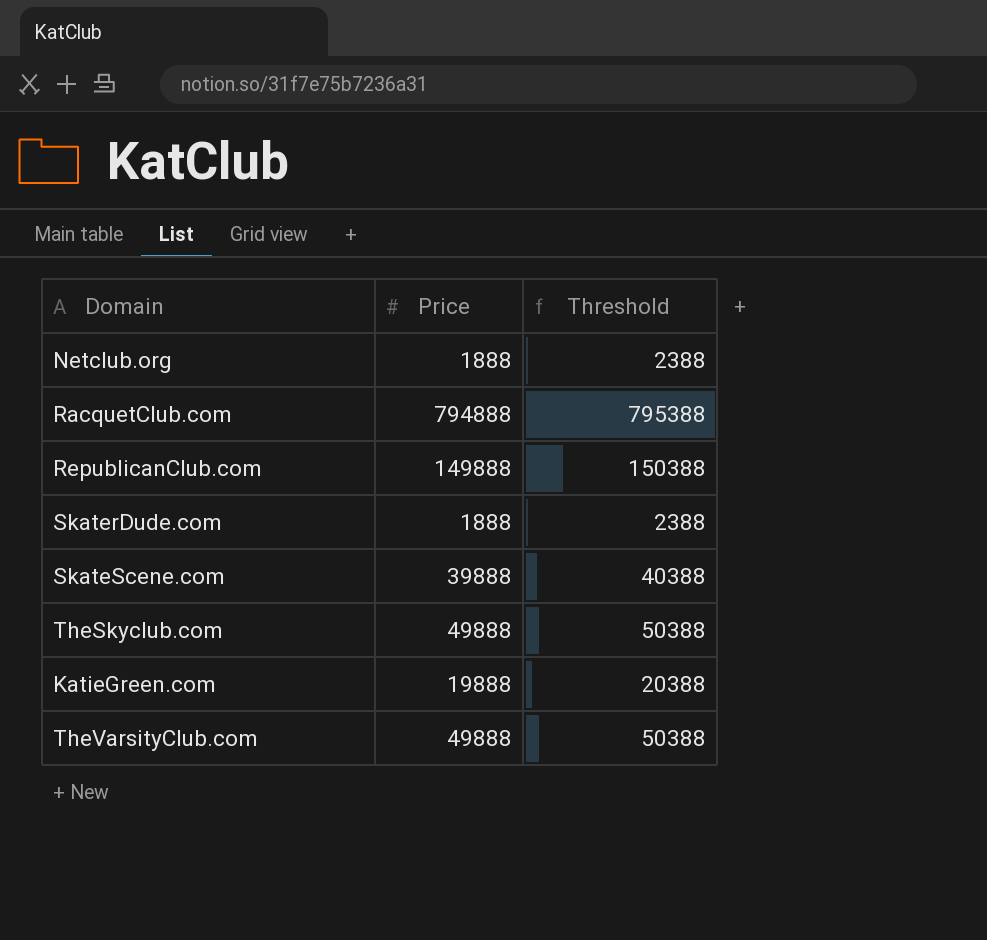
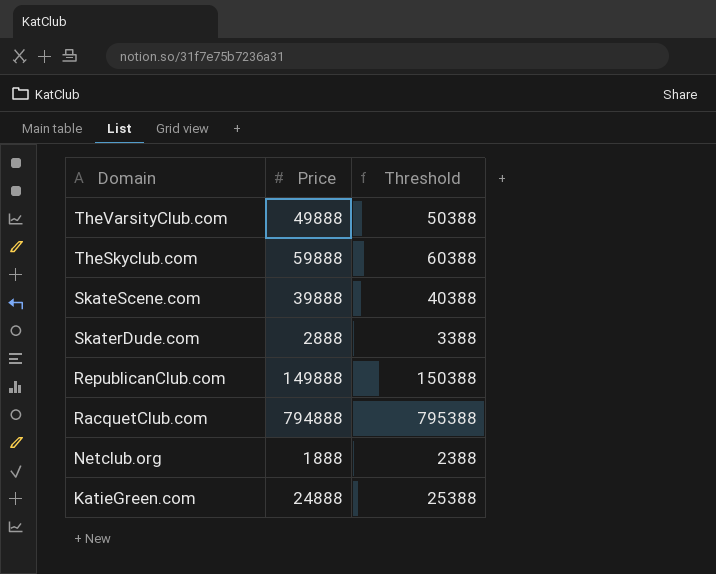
row order: none -> Domain descending
TheSkyclub.com | Price: 49888 -> 59888
TheSkyclub.com | Threshold: 50388 -> 60388
SkaterDude.com | Price: 1888 -> 2888
SkaterDude.com | Threshold: 2388 -> 3388
KatieGreen.com | Price: 19888 -> 24888
KatieGreen.com | Threshold: 20388 -> 25388

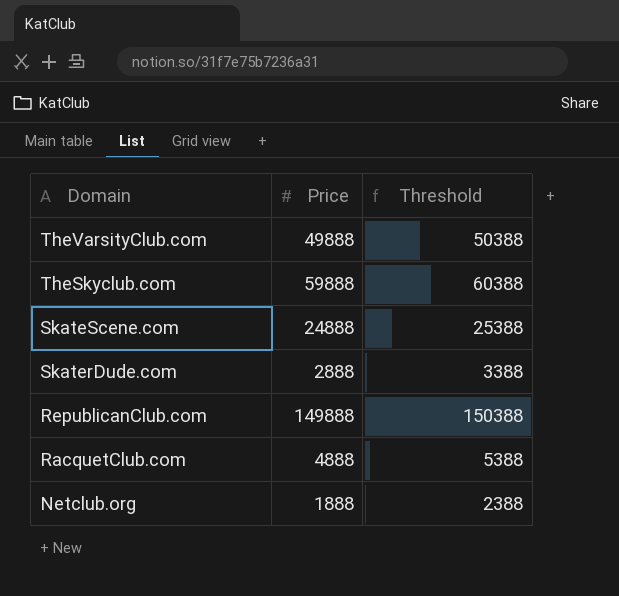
row KatieGreen.com: 24888 | 25388 -> none
SkateScene.com | Price: 39888 -> 24888
SkateScene.com | Threshold: 40388 -> 25388
RacquetClub.com | Price: 794888 -> 4888
RacquetClub.com | Threshold: 795388 -> 5388

